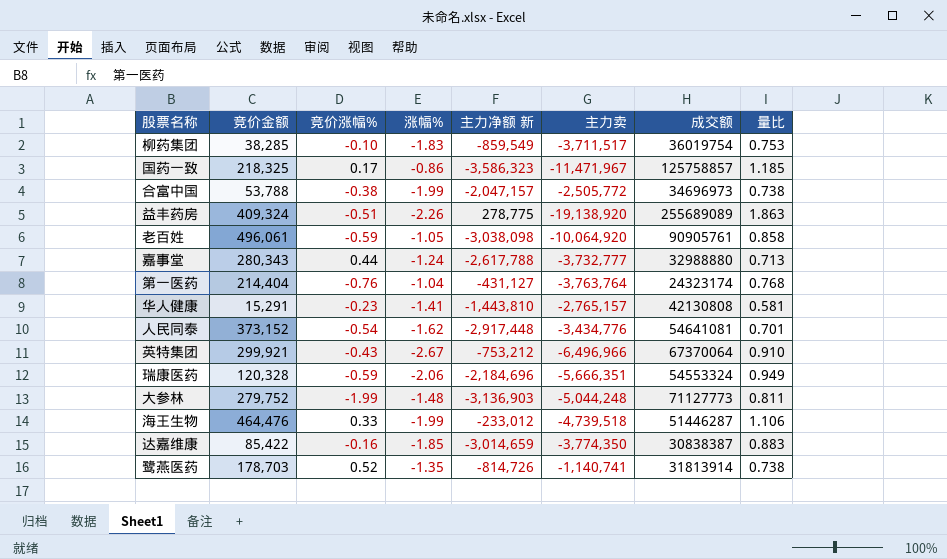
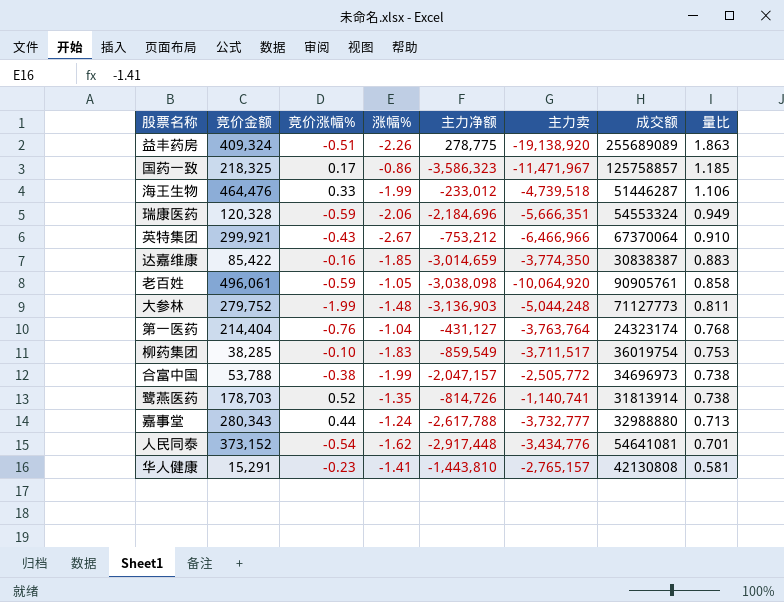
row order: none -> 量比 descending
column name: 主力净额 新 -> 主力净额
英特集团 | 主力卖: -6,496,966 -> -6,466,966

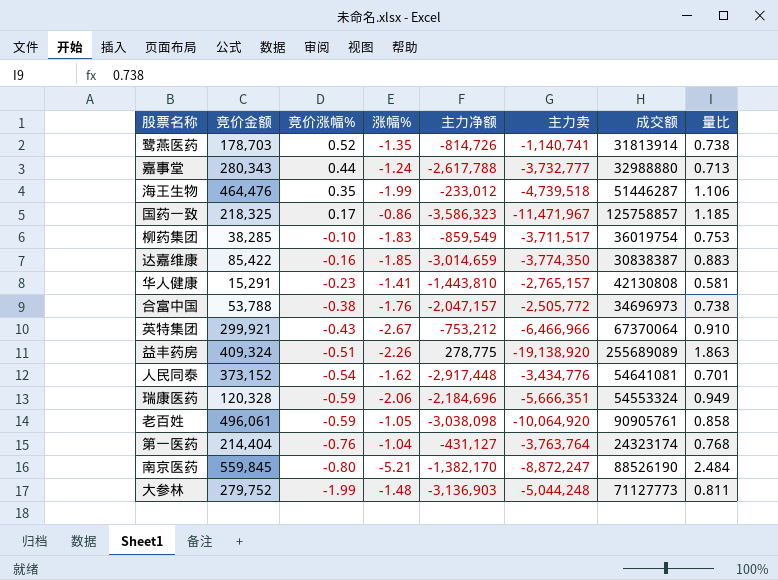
row order: 量比 descending -> 竞价涨幅% descending
海王生物 | 竞价涨幅%: 0.33 -> 0.35
合富中国 | 涨幅%: -1.99 -> -1.76
row 南京医药: none -> 559,845 | -0.80 | -5.21 | -1,382,170 | -8,872,247 | 88526190 | 2.484

